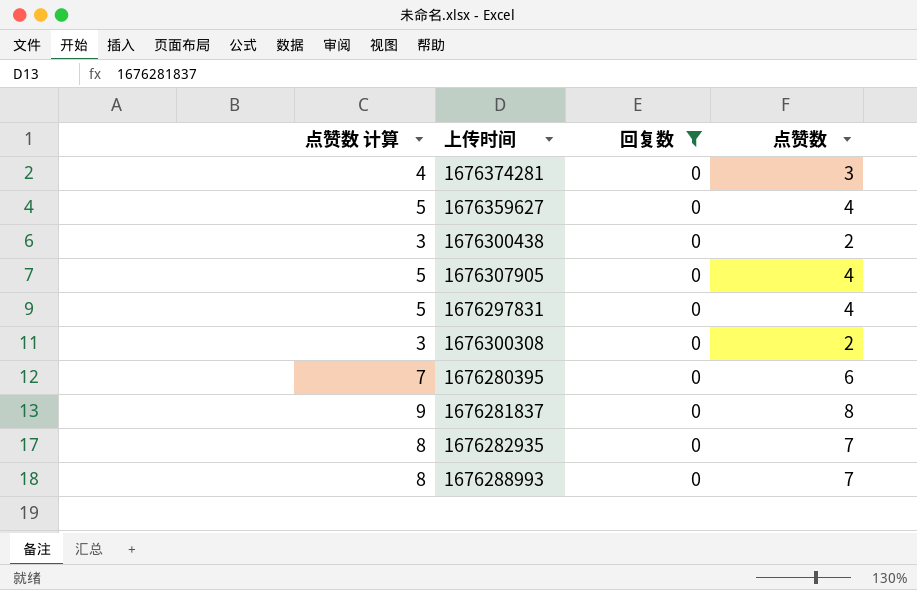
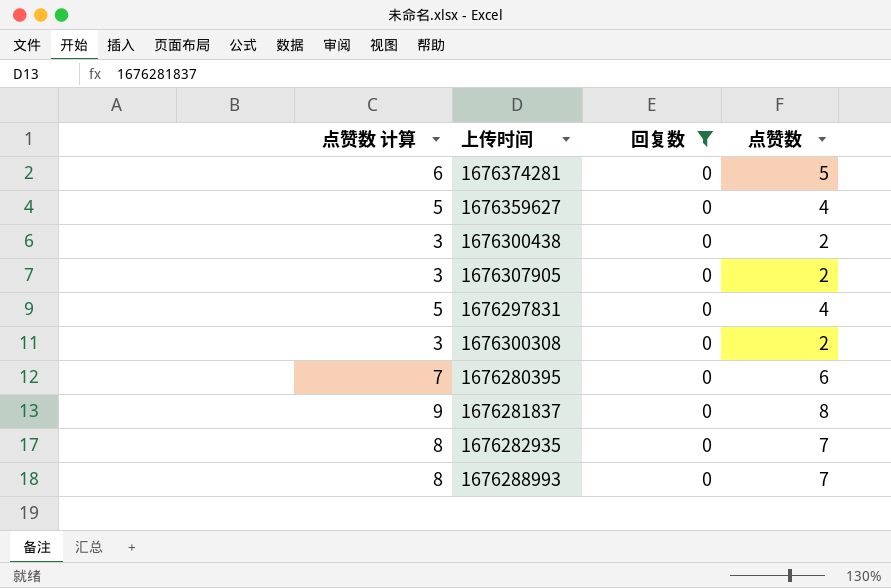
1676374281 | 点赞数 计算: 4 -> 6
1676374281 | 点赞数: 3 -> 5
1676307905 | 点赞数 计算: 5 -> 3
1676307905 | 点赞数: 4 -> 2

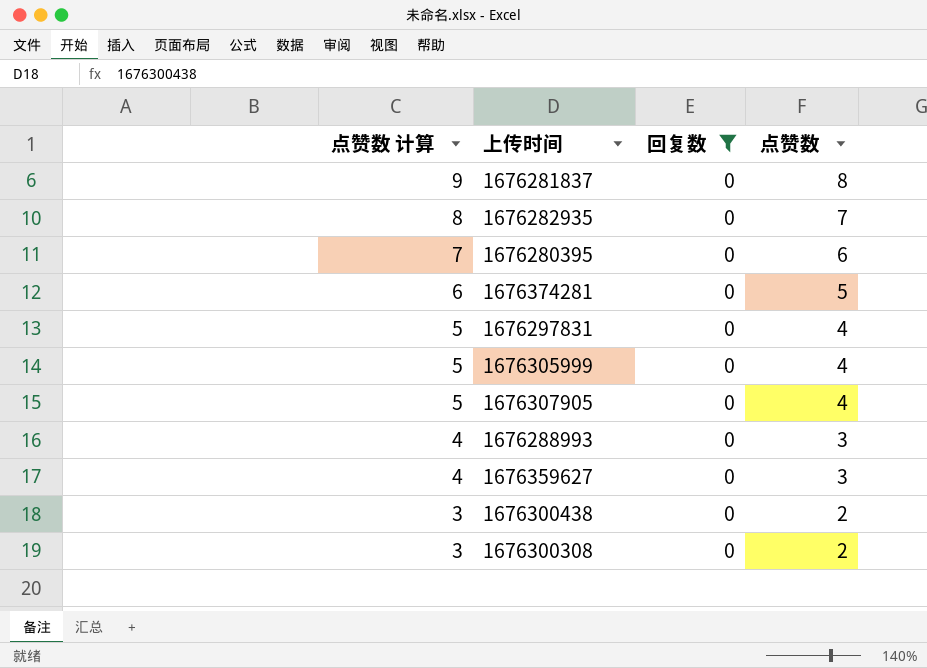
row order: none -> 点赞数 计算 descending
row 1676305999: none -> 5 | 0 | 4
1676307905 | 点赞数 计算: 3 -> 5
1676307905 | 点赞数: 2 -> 4
1676288993 | 点赞数 计算: 8 -> 4
1676288993 | 点赞数: 7 -> 3
1676359627 | 点赞数 计算: 5 -> 4
1676359627 | 点赞数: 4 -> 3

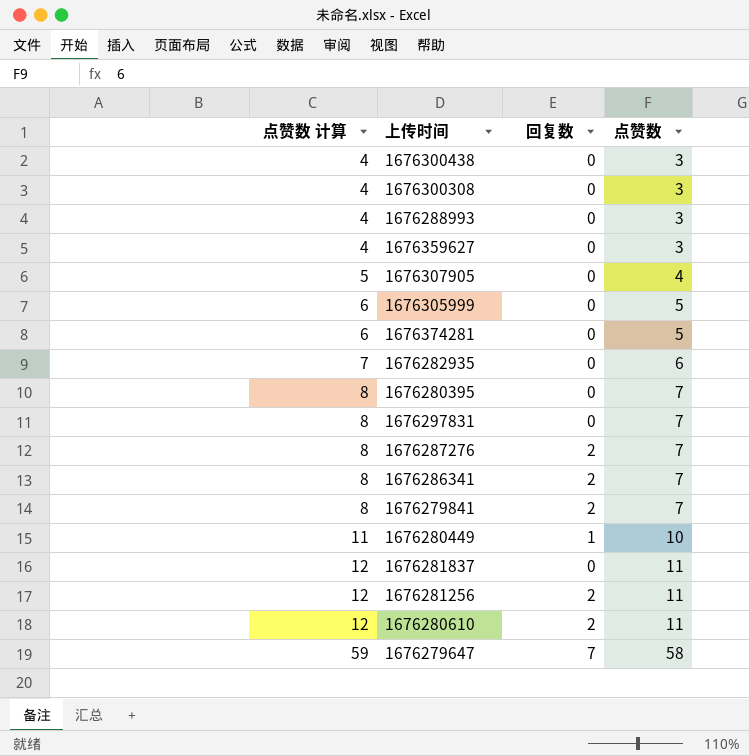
filter: 回复数 = 0 -> none
row order: 点赞数 计算 descending -> 点赞数 计算 ascending
1676300438 | 点赞数 计算: 3 -> 4
1676300438 | 点赞数: 2 -> 3
1676300308 | 点赞数 计算: 3 -> 4
1676300308 | 点赞数: 2 -> 3
1676305999 | 点赞数 计算: 5 -> 6
1676305999 | 点赞数: 4 -> 5
1676282935 | 点赞数 计算: 8 -> 7
1676282935 | 点赞数: 7 -> 6
1676280395 | 点赞数 计算: 7 -> 8
1676280395 | 点赞数: 6 -> 7
1676297831 | 点赞数 计算: 5 -> 8
1676297831 | 点赞数: 4 -> 7
1676281837 | 点赞数 计算: 9 -> 12
1676281837 | 点赞数: 8 -> 11

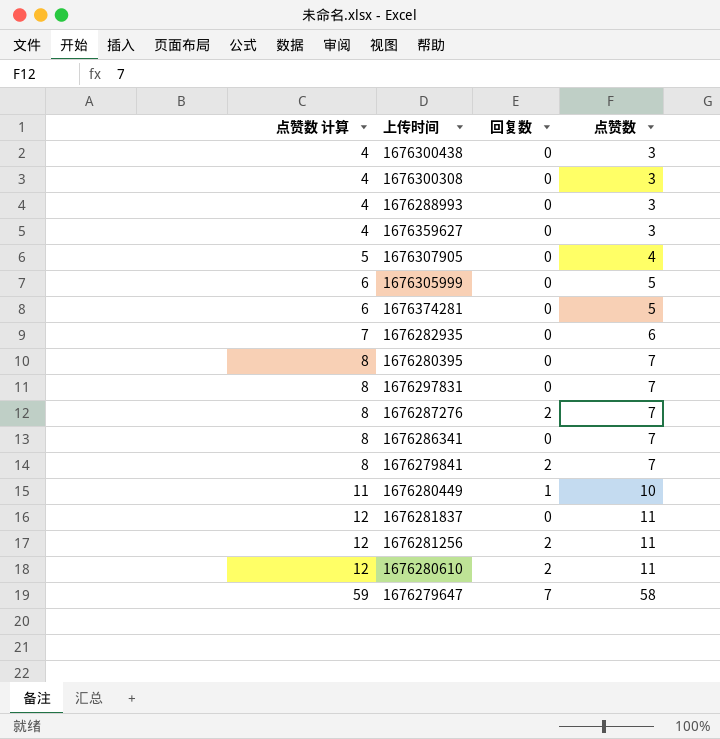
1676286341 | 回复数: 2 -> 0

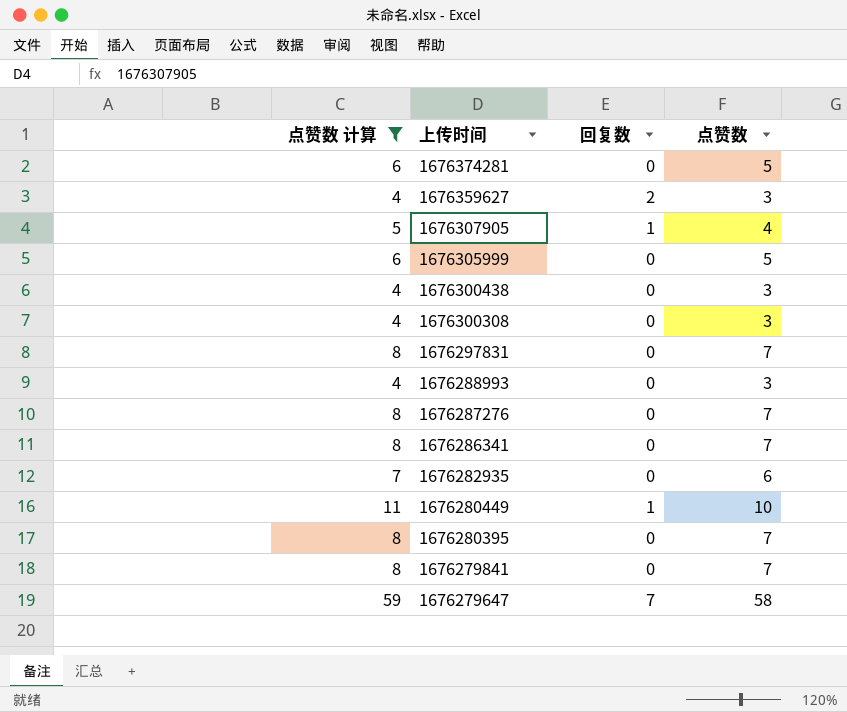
filter: none -> 点赞数 计算 != 12
row order: 点赞数 计算 ascending -> 上传时间 descending
1676359627 | 回复数: 0 -> 2
1676307905 | 回复数: 0 -> 1
1676287276 | 回复数: 2 -> 0
1676279841 | 回复数: 2 -> 0

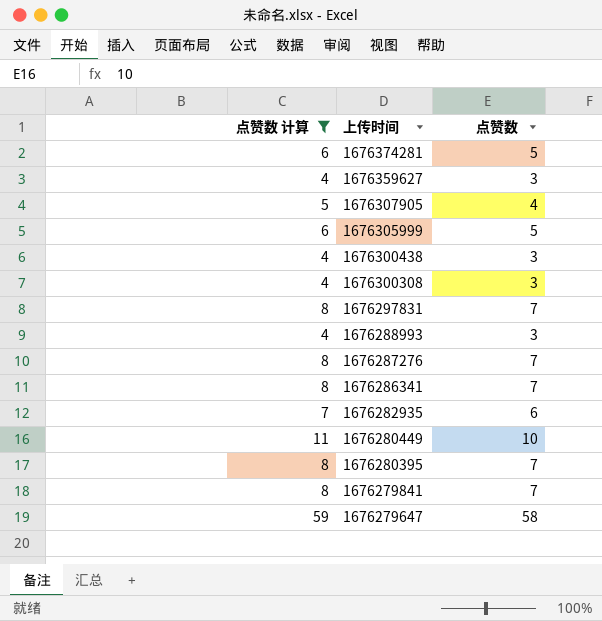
column 回复数 | position: 3 -> none

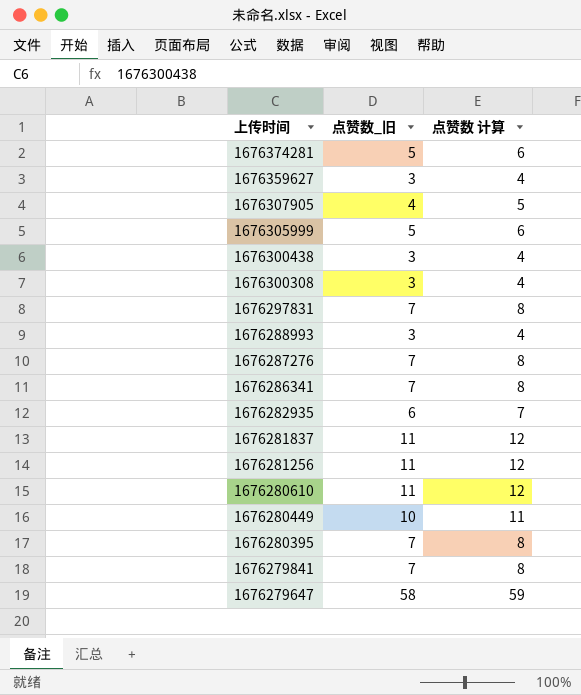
filter: 点赞数 计算 != 12 -> none
column name: 点赞数 -> 点赞数_旧
column 点赞数 计算 | position: 1 -> 3

